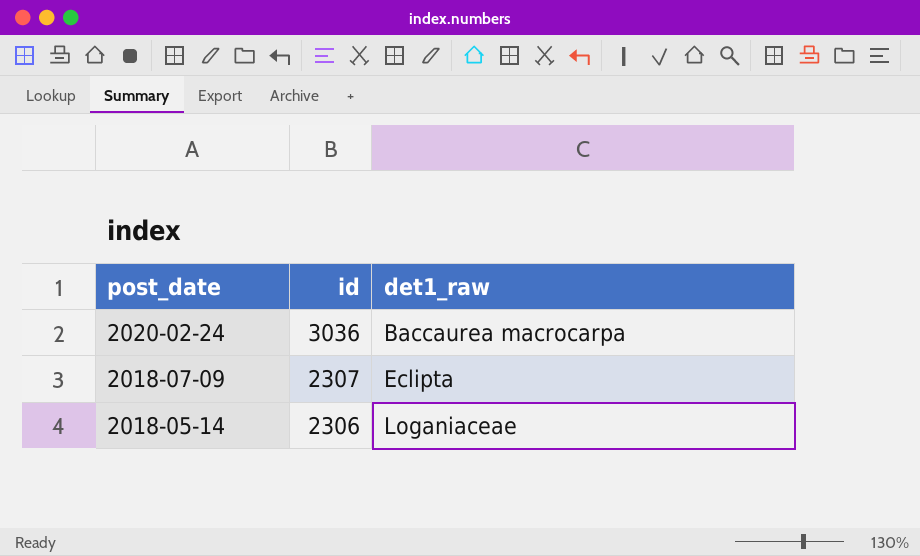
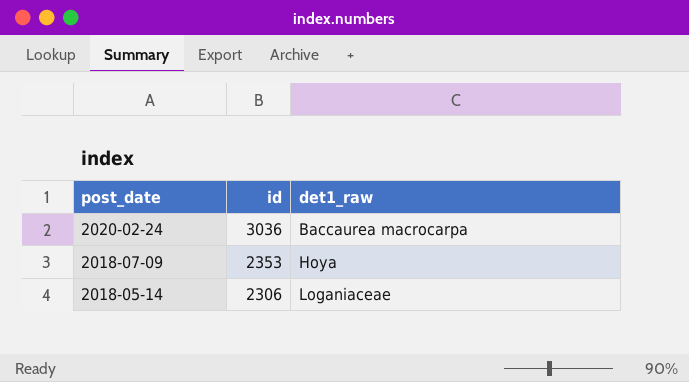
2018-07-09 | id: 2307 -> 2353
2018-07-09 | det1_raw: Eclipta -> Hoya

